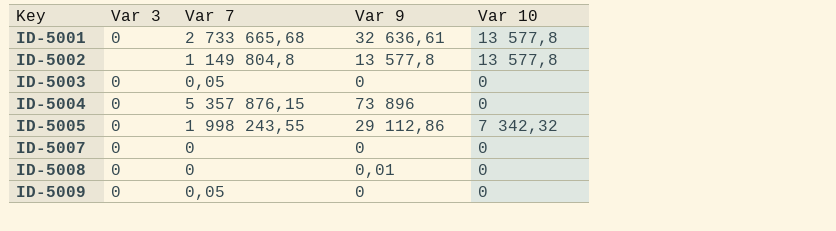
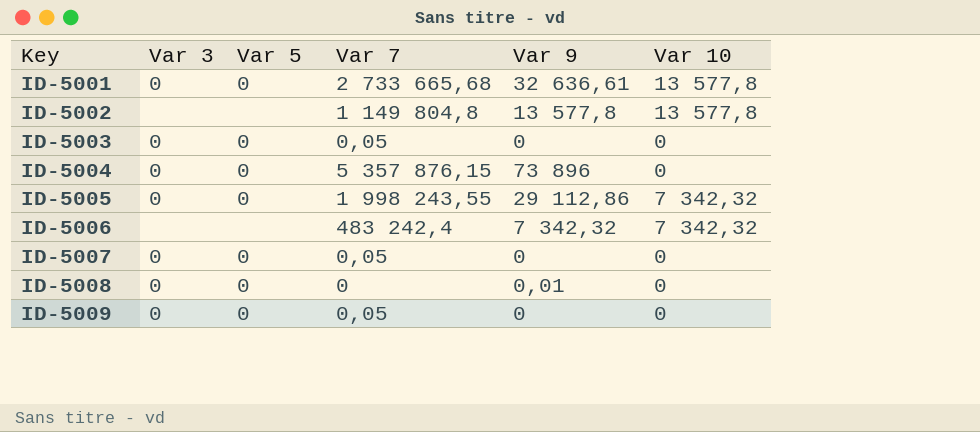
column Var 5 | position: none -> 3
row ID-5006: none -> none | none | 483 242,4 | 7 342,32 | 7 342,32
ID-5007 | Var 7: 0 -> 0,05

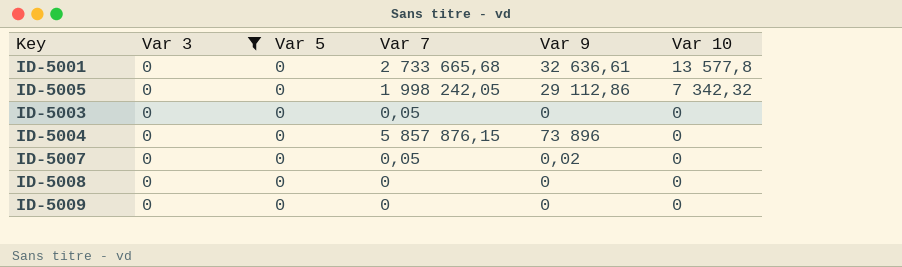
filter: none -> Var 3 = 0
row order: Key ascending -> Var 10 descending
ID-5005 | Var 7: 1 998 243,55 -> 1 998 242,05
ID-5004 | Var 7: 5 357 876,15 -> 5 857 876,15
ID-5007 | Var 9: 0 -> 0,02
ID-5008 | Var 9: 0,01 -> 0
ID-5009 | Var 7: 0,05 -> 0

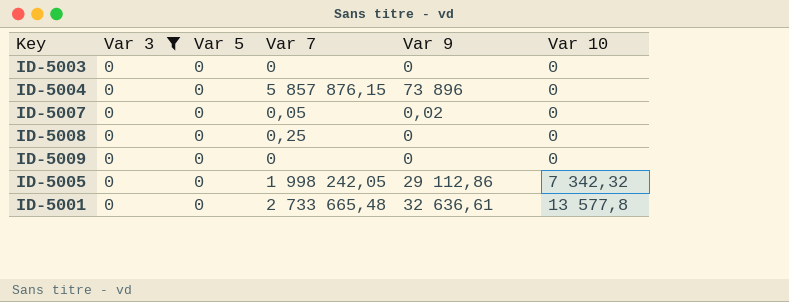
row order: Var 10 descending -> Var 10 ascending
ID-5003 | Var 7: 0,05 -> 0
ID-5008 | Var 7: 0 -> 0,25
ID-5001 | Var 7: 2 733 665,68 -> 2 733 665,48

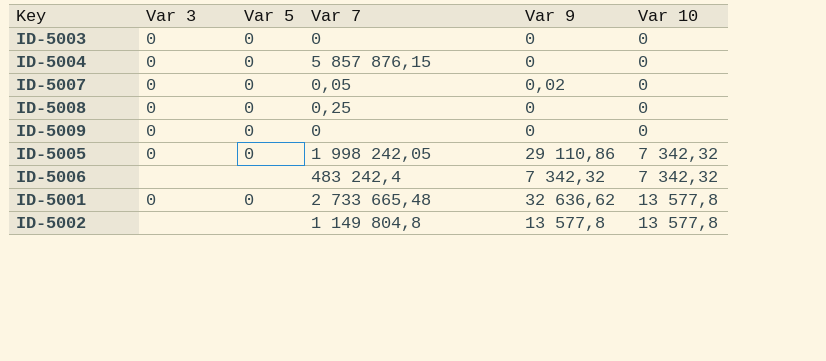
filter: Var 3 = 0 -> none
ID-5004 | Var 9: 73 896 -> 0
ID-5005 | Var 9: 29 112,86 -> 29 110,86
ID-5001 | Var 9: 32 636,61 -> 32 636,62

